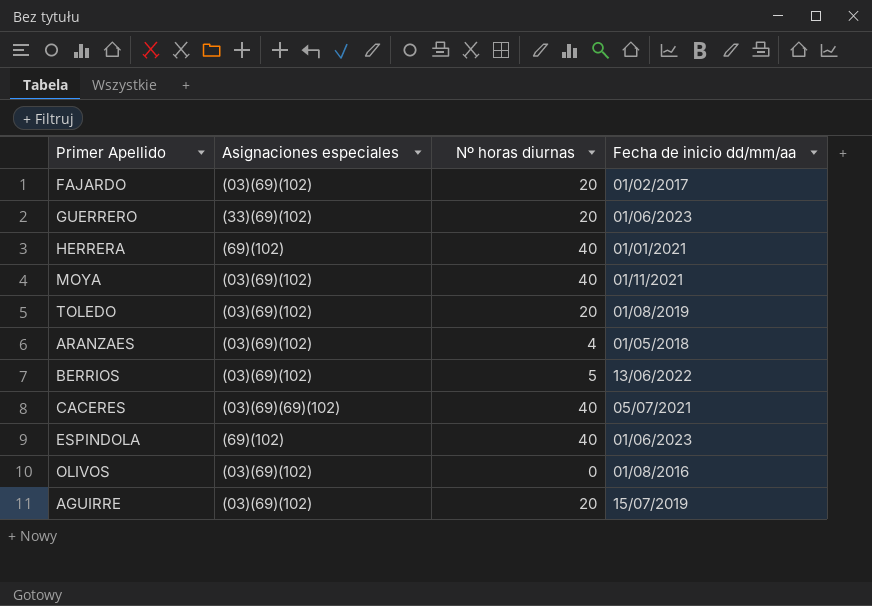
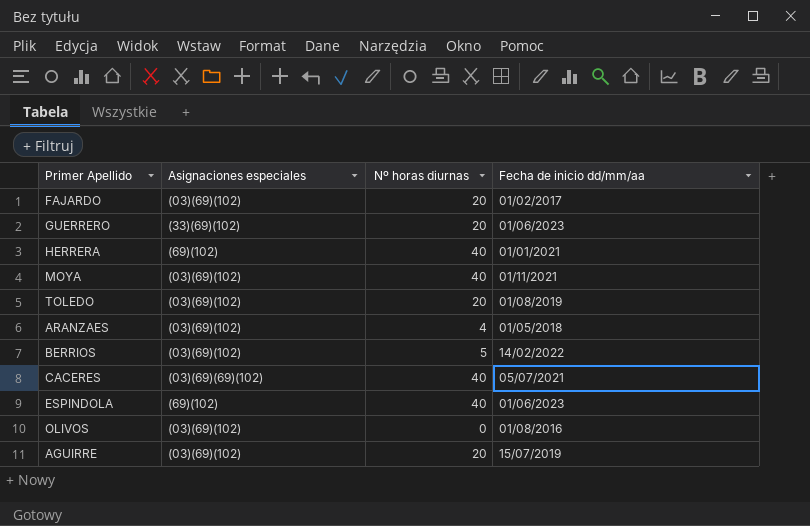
BERRIOS | Fecha de inicio dd/mm/aa: 13/06/2022 -> 14/02/2022

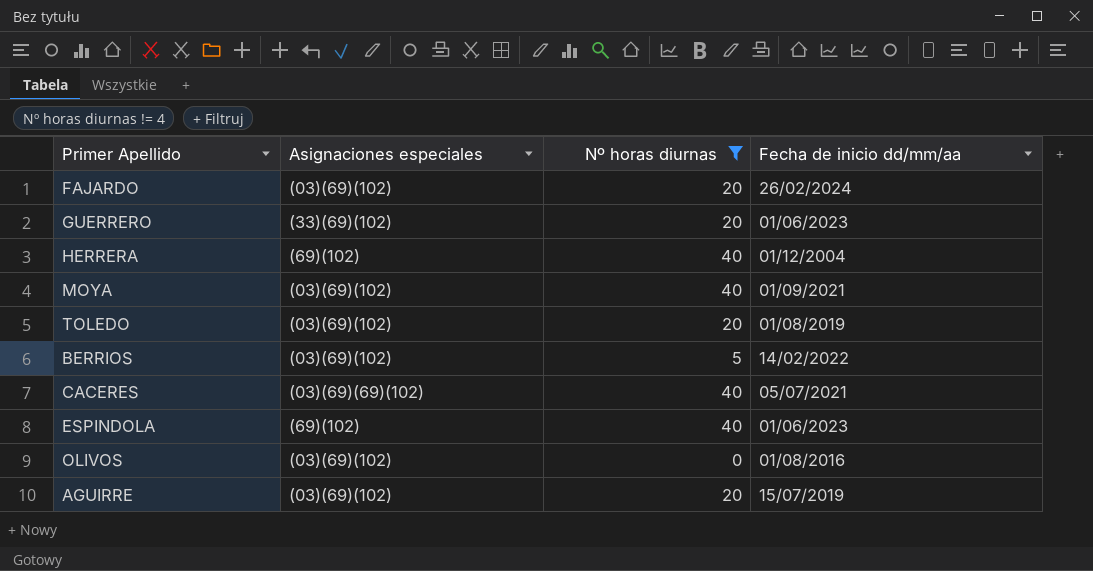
filter: none -> Nº horas diurnas != 4
FAJARDO | Fecha de inicio dd/mm/aa: 01/02/2017 -> 26/02/2024
HERRERA | Fecha de inicio dd/mm/aa: 01/01/2021 -> 01/12/2004
MOYA | Fecha de inicio dd/mm/aa: 01/11/2021 -> 01/09/2021

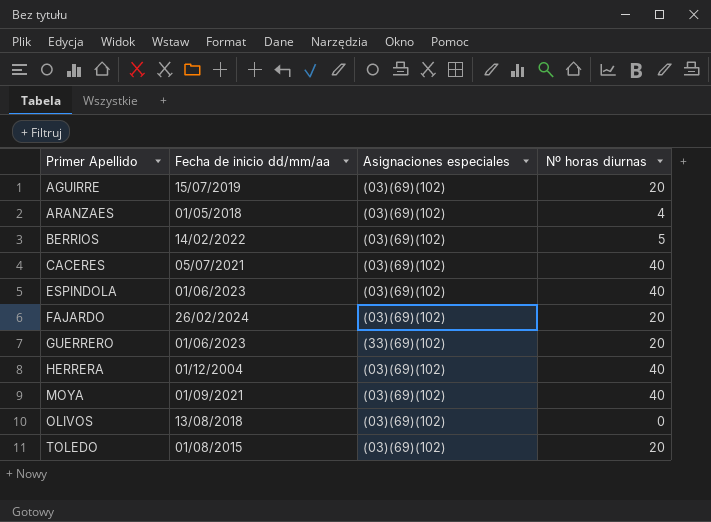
filter: Nº horas diurnas != 4 -> none
row order: none -> Primer Apellido ascending
column Fecha de inicio dd/mm/aa | position: 4 -> 2
CACERES | Asignaciones especiales: (03)(69)(69)(102) -> (03)(69)(102)
ESPINDOLA | Asignaciones especiales: (69)(102) -> (03)(69)(102)
HERRERA | Asignaciones especiales: (69)(102) -> (03)(69)(102)
OLIVOS | Fecha de inicio dd/mm/aa: 01/08/2016 -> 13/08/2018
TOLEDO | Fecha de inicio dd/mm/aa: 01/08/2019 -> 01/08/2015

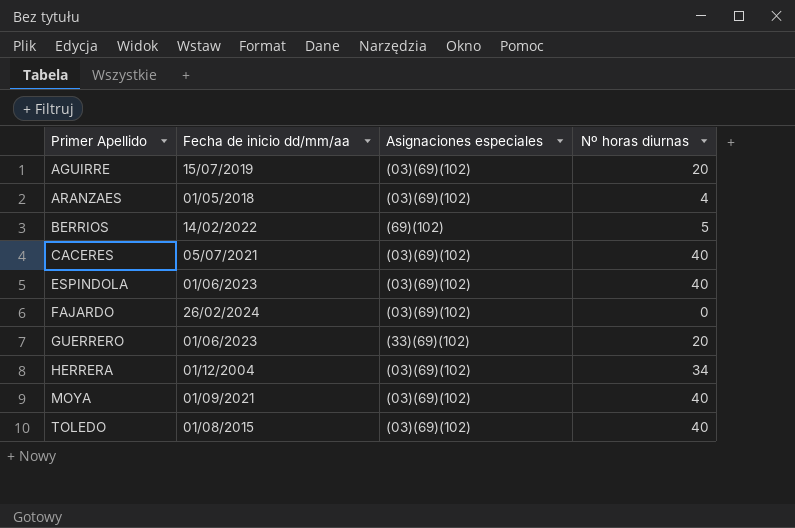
row OLIVOS: 13/08/2018 | (03)(69)(102) | 0 -> none
BERRIOS | Asignaciones especiales: (03)(69)(102) -> (69)(102)
FAJARDO | Nº horas diurnas: 20 -> 0
HERRERA | Nº horas diurnas: 40 -> 34
TOLEDO | Nº horas diurnas: 20 -> 40

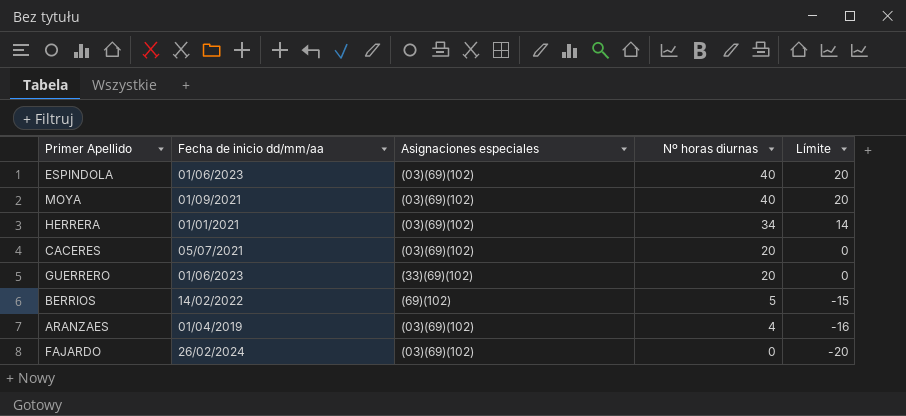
row order: Primer Apellido ascending -> Nº horas diurnas descending
column Límite | formula: none -> [Nº horas diurnas] - 20
row AGUIRRE: 15/07/2019 | (03)(69)(102) | 20 -> none
row TOLEDO: 01/08/2015 | (03)(69)(102) | 40 -> none
HERRERA | Fecha de inicio dd/mm/aa: 01/12/2004 -> 01/01/2021
CACERES | Nº horas diurnas: 40 -> 20
ARANZAES | Fecha de inicio dd/mm/aa: 01/05/2018 -> 01/04/2019

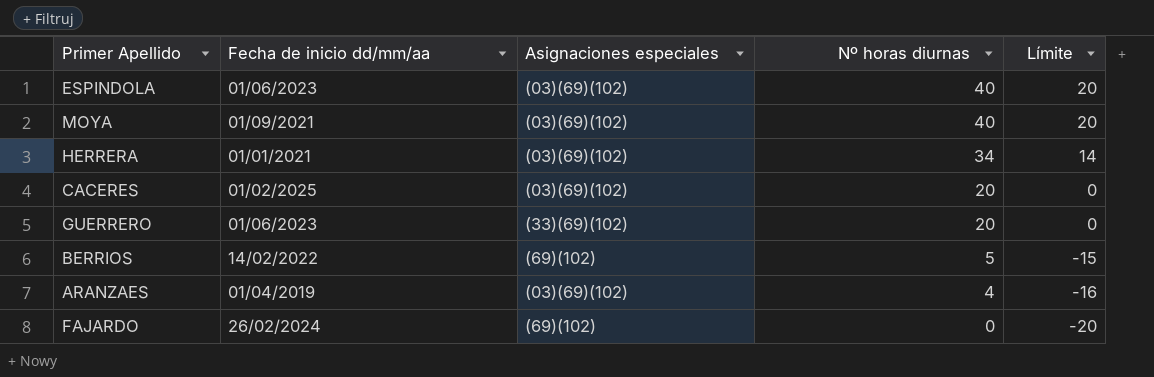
CACERES | Fecha de inicio dd/mm/aa: 05/07/2021 -> 01/02/2025
FAJARDO | Asignaciones especiales: (03)(69)(102) -> (69)(102)

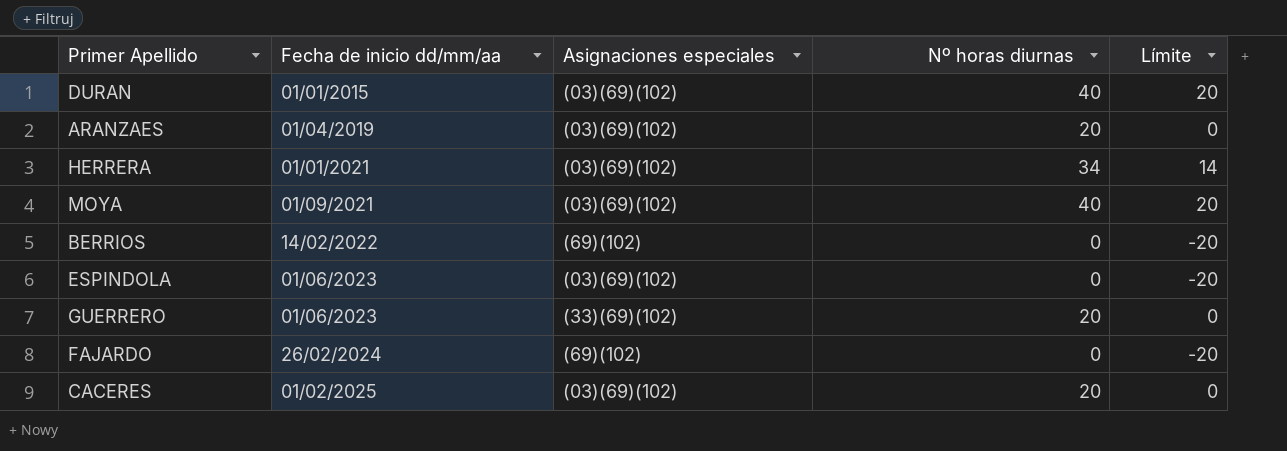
row order: Nº horas diurnas descending -> Fecha de inicio dd/mm/aa ascending
row DURAN: none -> 01/01/2015 | (03)(69)(102) | 40 | 20
ARANZAES | Nº horas diurnas: 4 -> 20
ARANZAES | Límite: -16 -> 0
BERRIOS | Nº horas diurnas: 5 -> 0
BERRIOS | Límite: -15 -> -20
ESPINDOLA | Nº horas diurnas: 40 -> 0
ESPINDOLA | Límite: 20 -> -20

